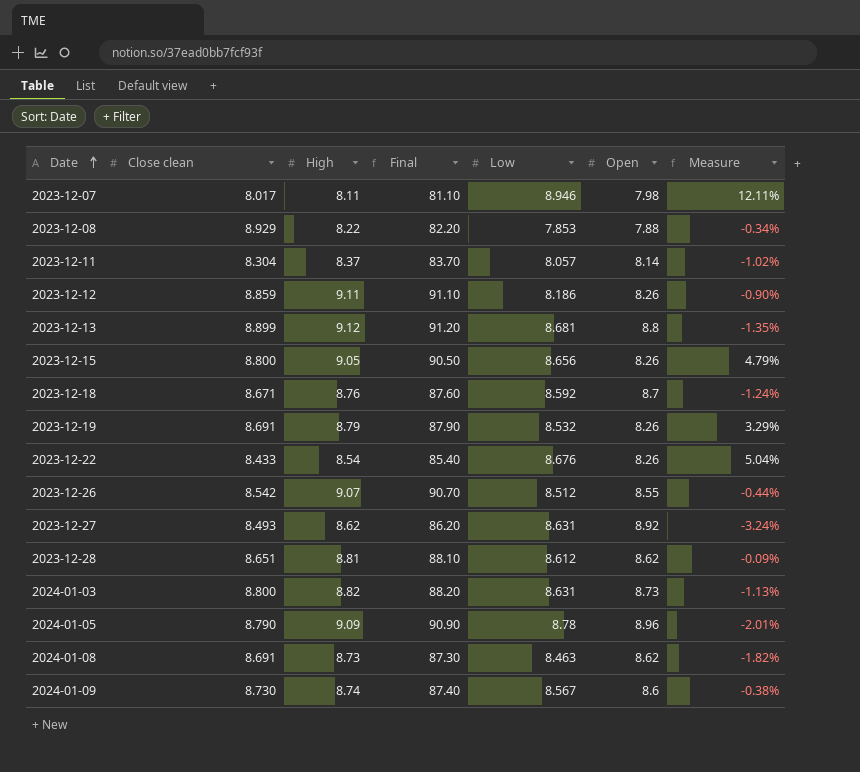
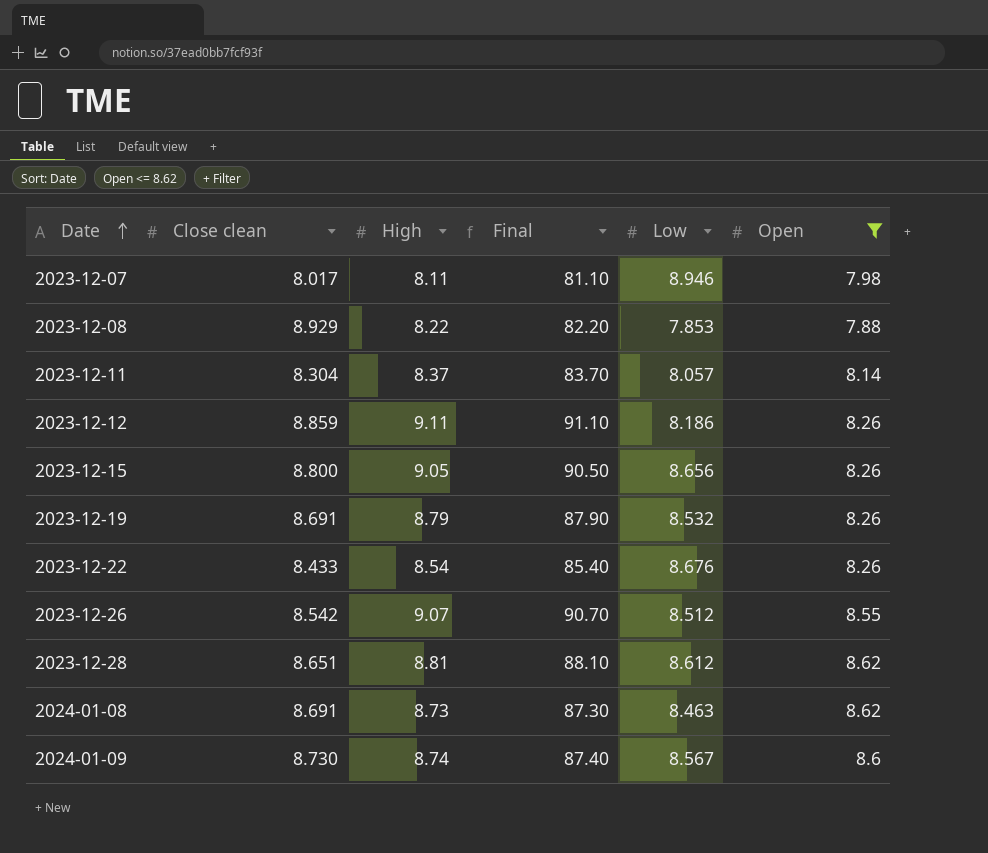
filter: none -> Open <= 8.62
column Measure | formula: ([Low] - [Open]) / [Open] -> none

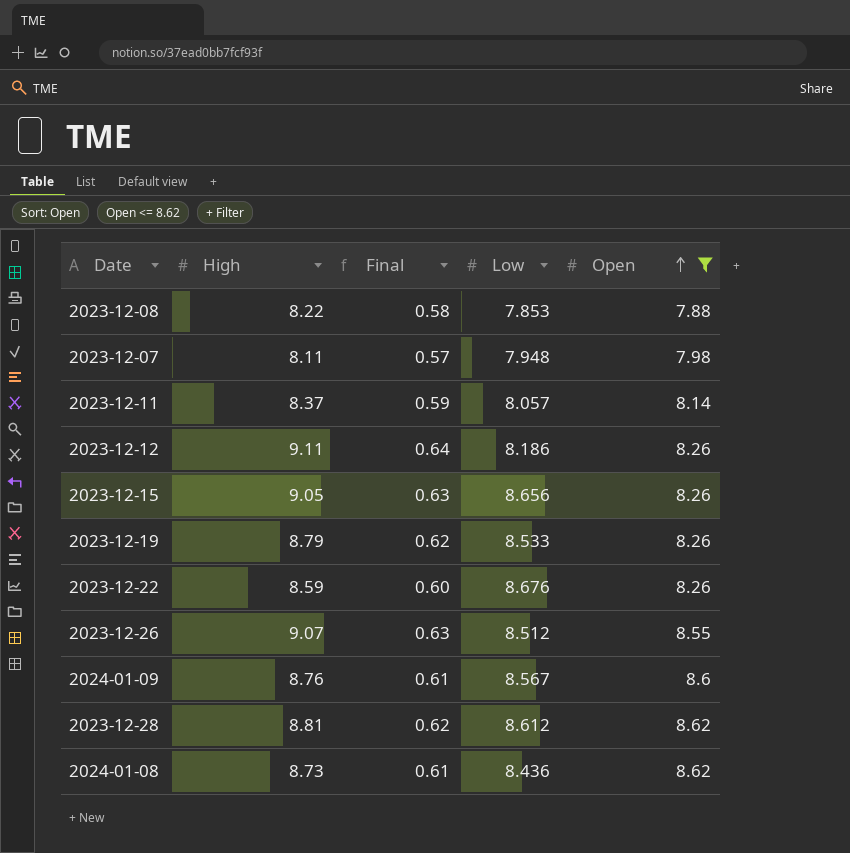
row order: Date ascending -> Open ascending
column Close clean | position: 2 -> none
column Final | formula: [High] * 10 -> [High] * 0.07
2023-12-07 | Low: 8.946 -> 7.948
2023-12-19 | Low: 8.532 -> 8.533
2023-12-22 | High: 8.54 -> 8.59
2024-01-09 | High: 8.74 -> 8.76
2024-01-08 | Low: 8.463 -> 8.436

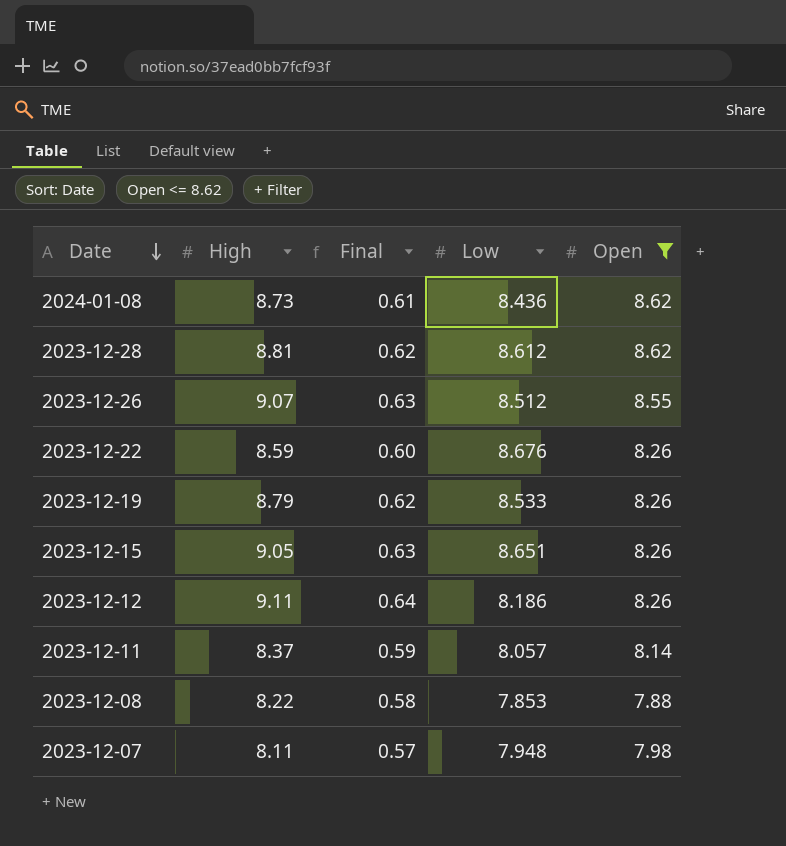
row order: Open ascending -> Date descending
row 2024-01-09: 8.76 | 0.61 | 8.567 | 8.6 -> none
2023-12-15 | Low: 8.656 -> 8.651

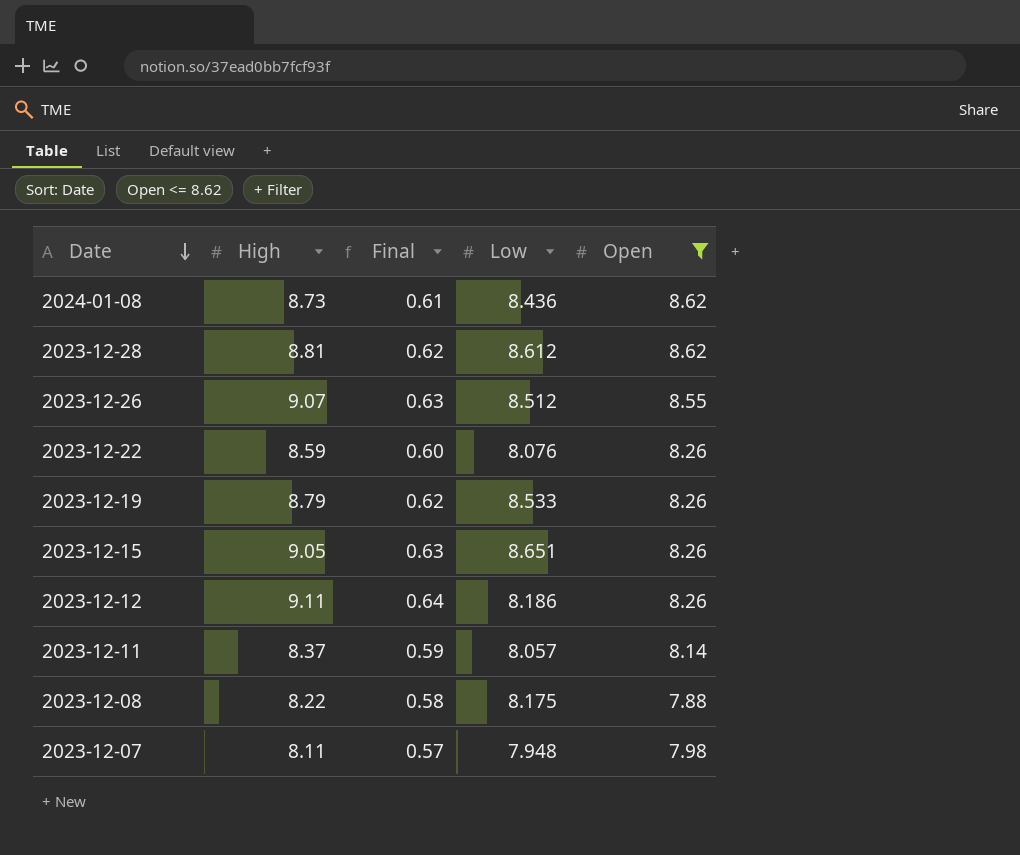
2023-12-22 | Low: 8.676 -> 8.076
2023-12-08 | Low: 7.853 -> 8.175

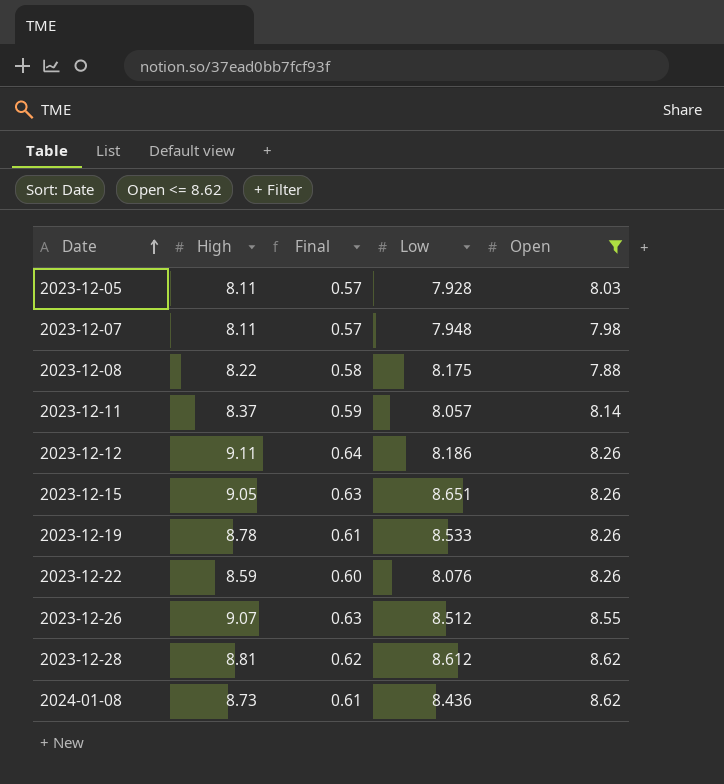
row order: Date descending -> Date ascending
row 2023-12-05: none -> 8.11 | 0.57 | 7.928 | 8.03
2023-12-19 | High: 8.79 -> 8.78
2023-12-19 | Final: 0.62 -> 0.61

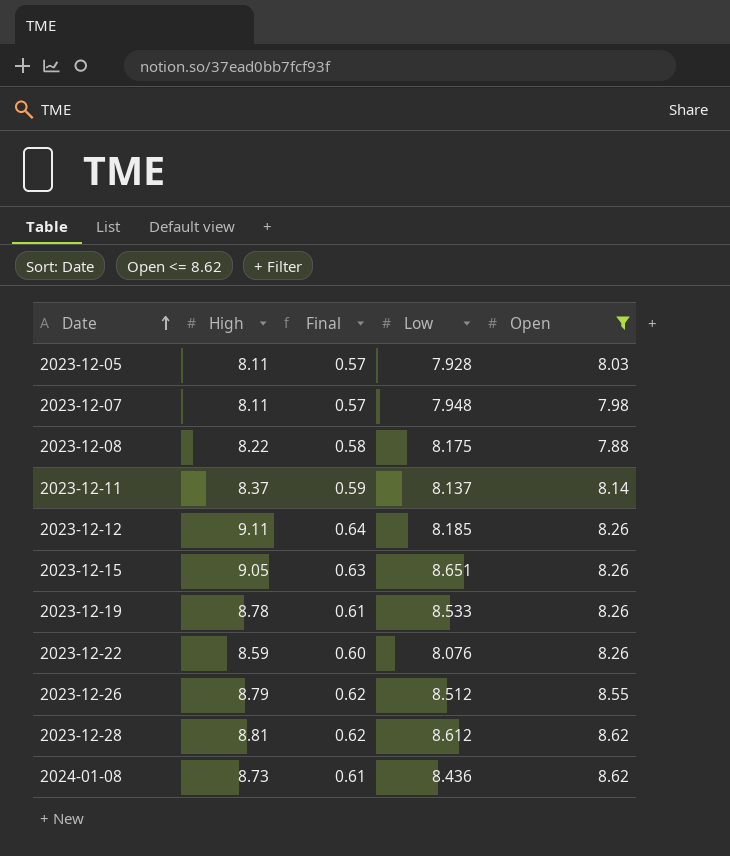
2023-12-11 | Low: 8.057 -> 8.137
2023-12-12 | Low: 8.186 -> 8.185
2023-12-26 | High: 9.07 -> 8.79
2023-12-26 | Final: 0.63 -> 0.62

